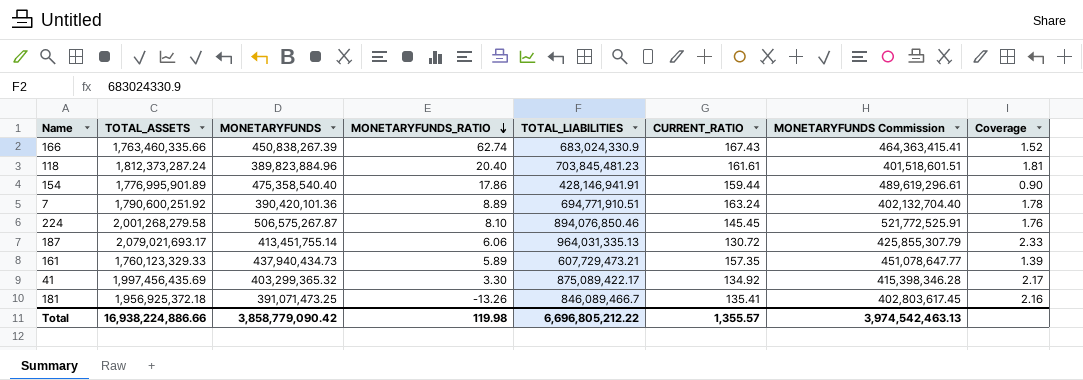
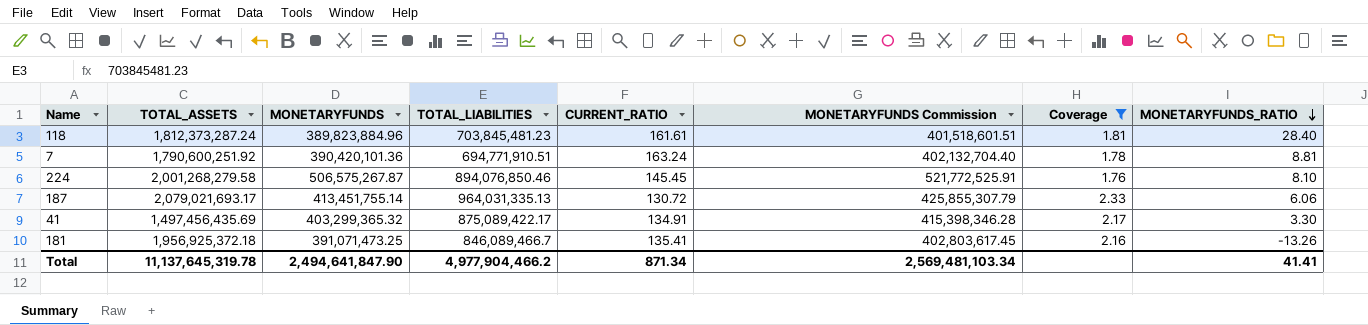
filter: none -> Coverage >= 1.76
column MONETARYFUNDS_RATIO | position: 4 -> 8
118 | MONETARYFUNDS_RATIO: 20.40 -> 28.40
7 | MONETARYFUNDS_RATIO: 8.89 -> 8.81
41 | TOTAL_ASSETS: 1,997,456,435.69 -> 1,497,456,435.69
41 | CURRENT_RATIO: 134.92 -> 134.91
Total | TOTAL_ASSETS: 16,938,224,886.66 -> 11,137,645,319.78
Total | MONETARYFUNDS: 3,858,779,090.42 -> 2,494,641,847.90
Total | TOTAL_LIABILITIES: 6,696,805,212.22 -> 4,977,904,466.2
Total | CURRENT_RATIO: 1,355.57 -> 871.34
Total | MONETARYFUNDS Commission: 3,974,542,463.13 -> 2,569,481,103.34
Total | MONETARYFUNDS_RATIO: 119.98 -> 41.41

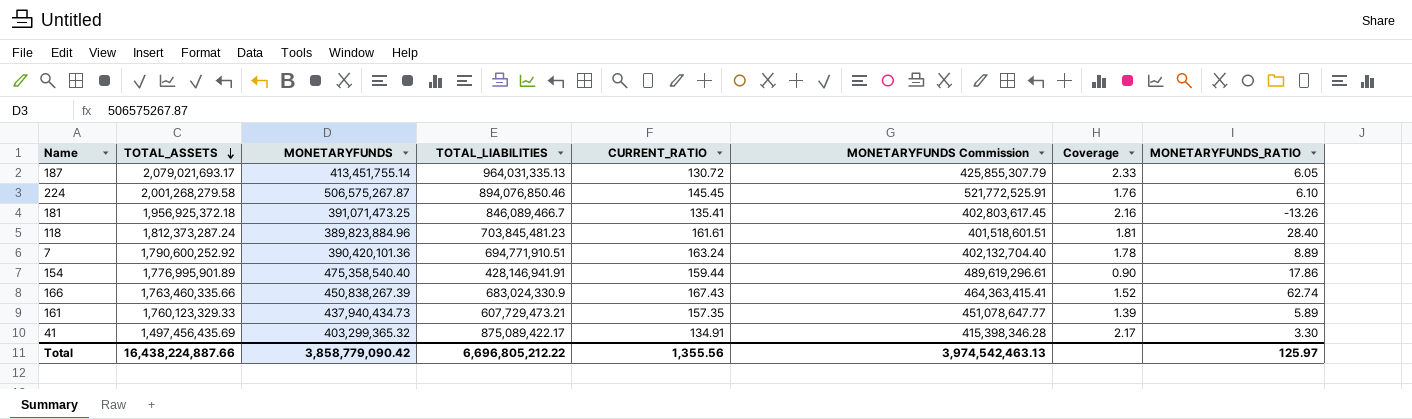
filter: Coverage >= 1.76 -> none
row order: MONETARYFUNDS_RATIO descending -> TOTAL_ASSETS descending
187 | MONETARYFUNDS_RATIO: 6.06 -> 6.05
224 | MONETARYFUNDS_RATIO: 8.10 -> 6.10
7 | TOTAL_ASSETS: 1,790,600,251.92 -> 1,790,600,252.92
7 | MONETARYFUNDS_RATIO: 8.81 -> 8.89
Total | TOTAL_ASSETS: 11,137,645,319.78 -> 16,438,224,887.66
Total | MONETARYFUNDS: 2,494,641,847.90 -> 3,858,779,090.42
Total | TOTAL_LIABILITIES: 4,977,904,466.2 -> 6,696,805,212.22
Total | CURRENT_RATIO: 871.34 -> 1,355.56
Total | MONETARYFUNDS Commission: 2,569,481,103.34 -> 3,974,542,463.13
Total | MONETARYFUNDS_RATIO: 41.41 -> 125.97

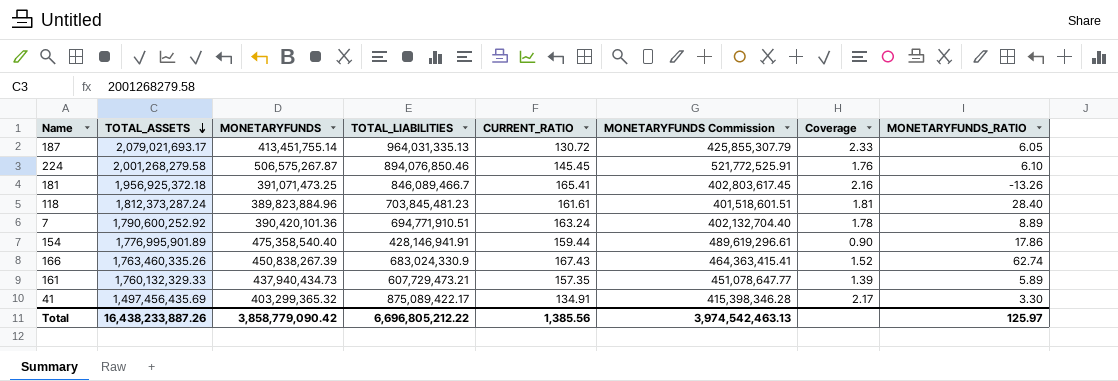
181 | CURRENT_RATIO: 135.41 -> 165.41
166 | TOTAL_ASSETS: 1,763,460,335.66 -> 1,763,460,335.26
161 | TOTAL_ASSETS: 1,760,123,329.33 -> 1,760,132,329.33
Total | TOTAL_ASSETS: 16,438,224,887.66 -> 16,438,233,887.26
Total | CURRENT_RATIO: 1,355.56 -> 1,385.56

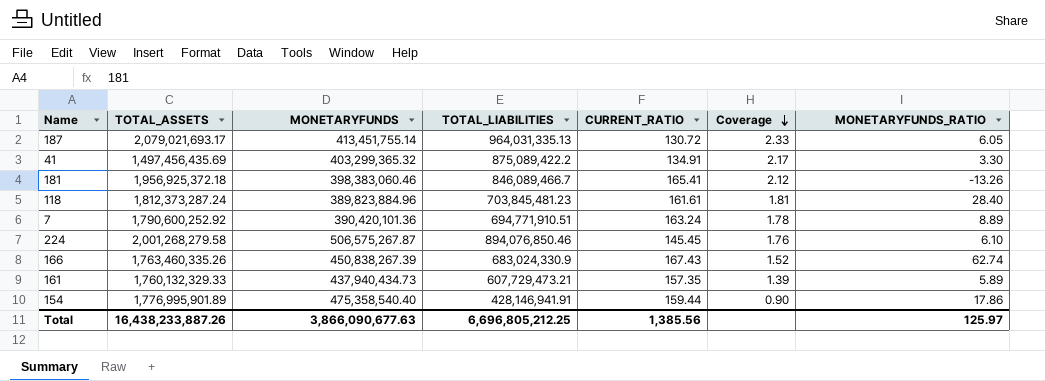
row order: TOTAL_ASSETS descending -> Coverage descending
column MONETARYFUNDS Commission | formula: [MONETARYFUNDS] * 1.03 -> none
41 | TOTAL_LIABILITIES: 875,089,422.17 -> 875,089,422.2
181 | MONETARYFUNDS: 391,071,473.25 -> 398,383,060.46
181 | Coverage: 2.16 -> 2.12
Total | MONETARYFUNDS: 3,858,779,090.42 -> 3,866,090,677.63
Total | TOTAL_LIABILITIES: 6,696,805,212.22 -> 6,696,805,212.25

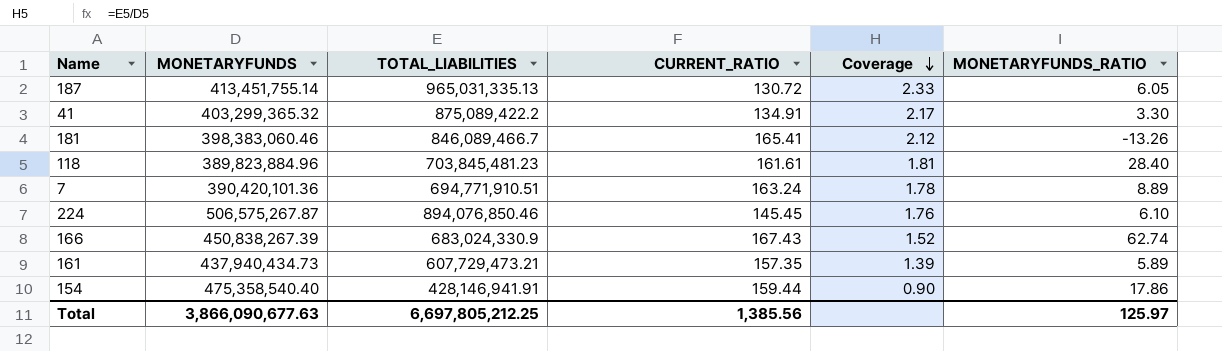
column TOTAL_ASSETS | position: 2 -> none
187 | TOTAL_LIABILITIES: 964,031,335.13 -> 965,031,335.13
Total | TOTAL_LIABILITIES: 6,696,805,212.25 -> 6,697,805,212.25

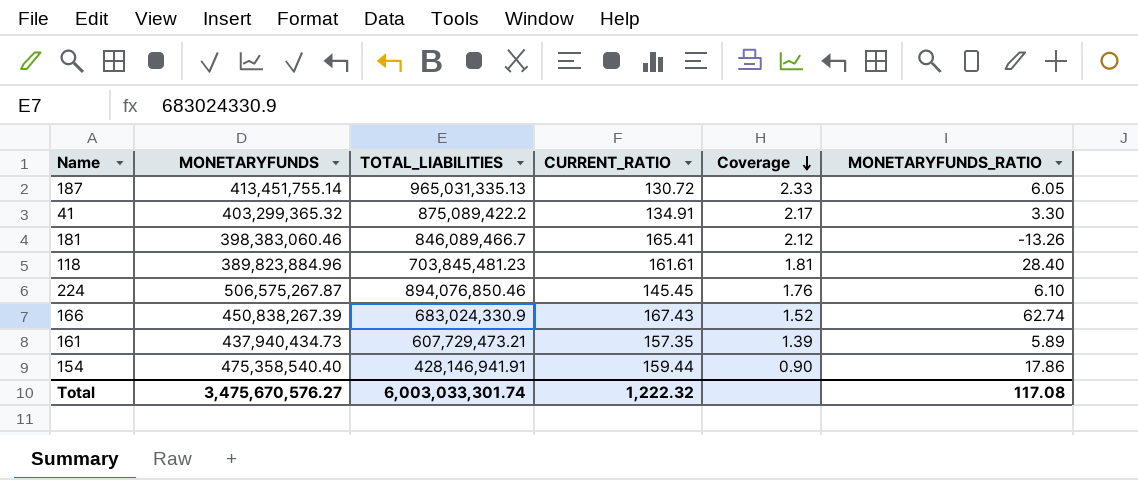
row 7: 390,420,101.36 | 694,771,910.51 | 163.24 | 1.78 | 8.89 -> none
Total | MONETARYFUNDS: 3,866,090,677.63 -> 3,475,670,576.27
Total | TOTAL_LIABILITIES: 6,697,805,212.25 -> 6,003,033,301.74
Total | CURRENT_RATIO: 1,385.56 -> 1,222.32
Total | MONETARYFUNDS_RATIO: 125.97 -> 117.08

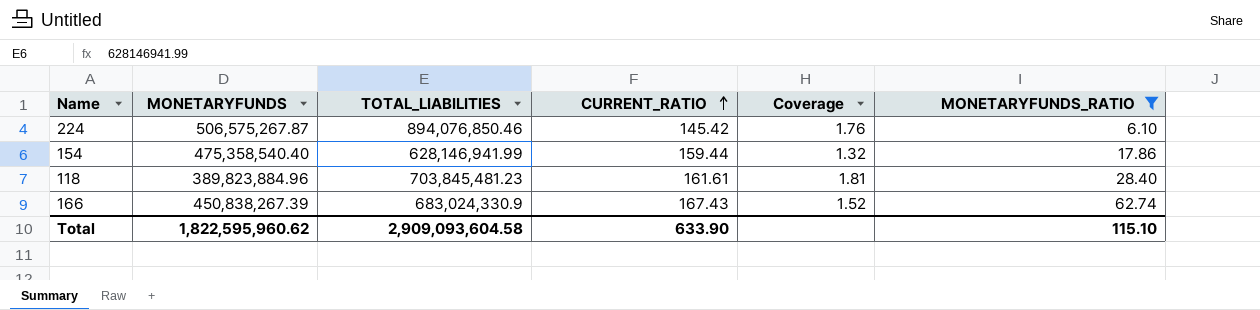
filter: none -> MONETARYFUNDS_RATIO >= 6.10
row order: Coverage descending -> CURRENT_RATIO ascending
224 | CURRENT_RATIO: 145.45 -> 145.42
154 | TOTAL_LIABILITIES: 428,146,941.91 -> 628,146,941.99
154 | Coverage: 0.90 -> 1.32
Total | MONETARYFUNDS: 3,475,670,576.27 -> 1,822,595,960.62
Total | TOTAL_LIABILITIES: 6,003,033,301.74 -> 2,909,093,604.58
Total | CURRENT_RATIO: 1,222.32 -> 633.90
Total | MONETARYFUNDS_RATIO: 117.08 -> 115.10

